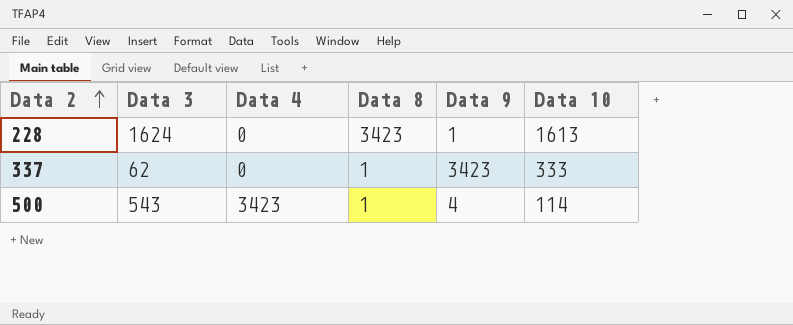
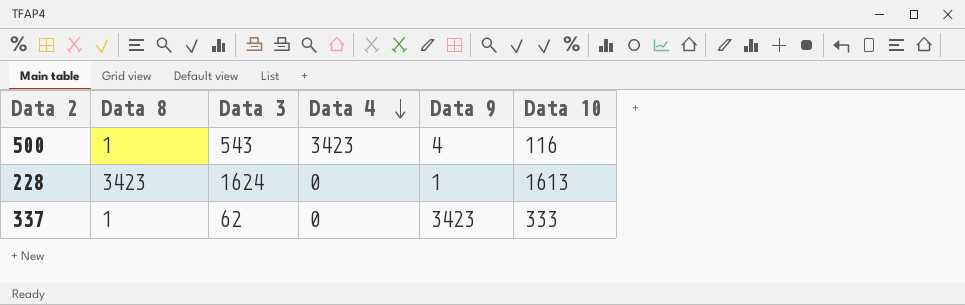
row order: Data 2 ascending -> Data 4 descending
column Data 8 | position: 4 -> 2
500 | Data 10: 114 -> 116

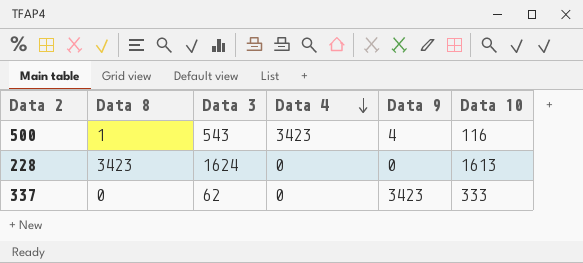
228 | Data 9: 1 -> 0
337 | Data 8: 1 -> 0

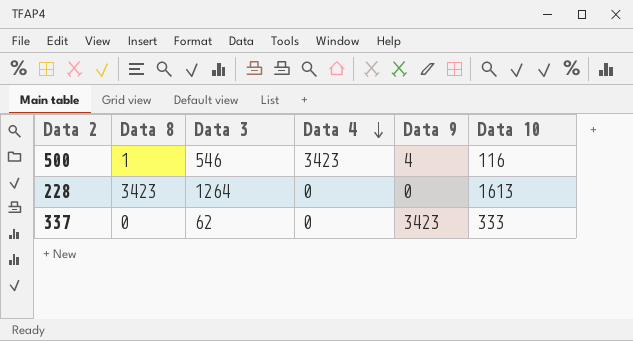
500 | Data 3: 543 -> 546
228 | Data 3: 1624 -> 1264

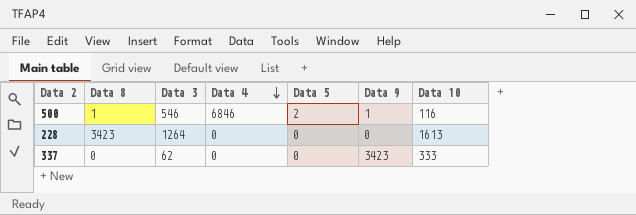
column Data 5 | position: none -> 5
500 | Data 4: 3423 -> 6846
500 | Data 9: 4 -> 1

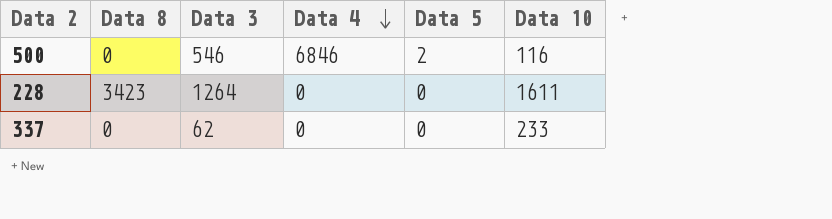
column Data 9 | position: 6 -> none
500 | Data 8: 1 -> 0
228 | Data 10: 1613 -> 1611
337 | Data 10: 333 -> 233

